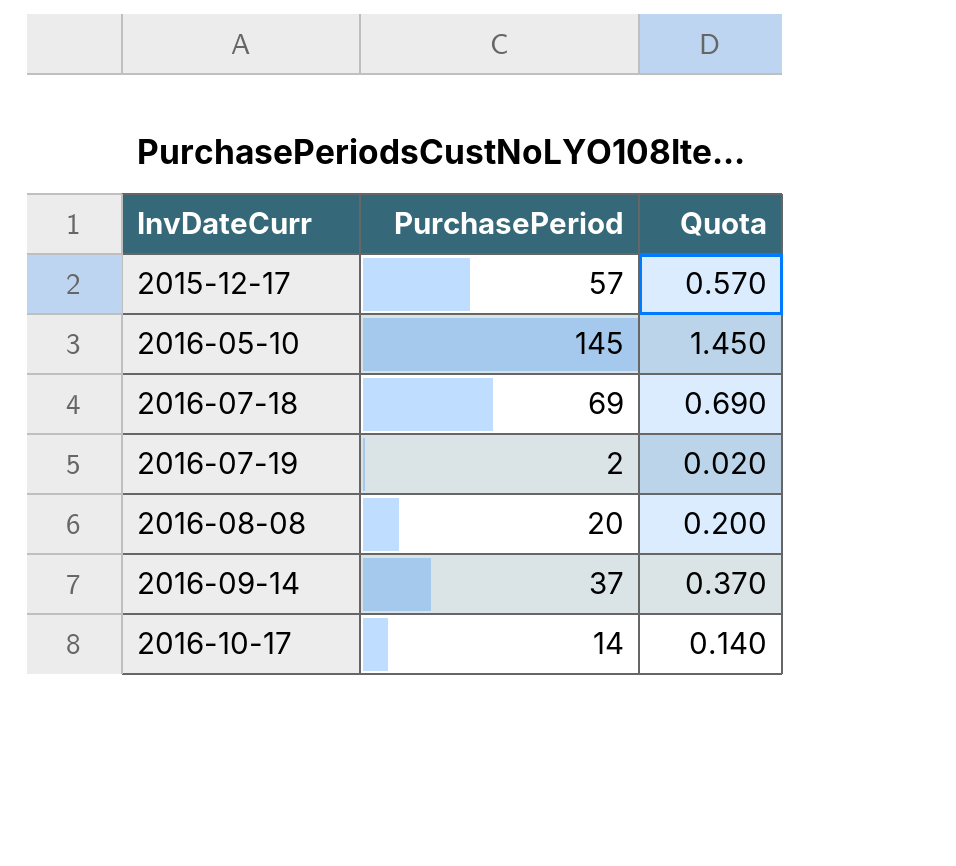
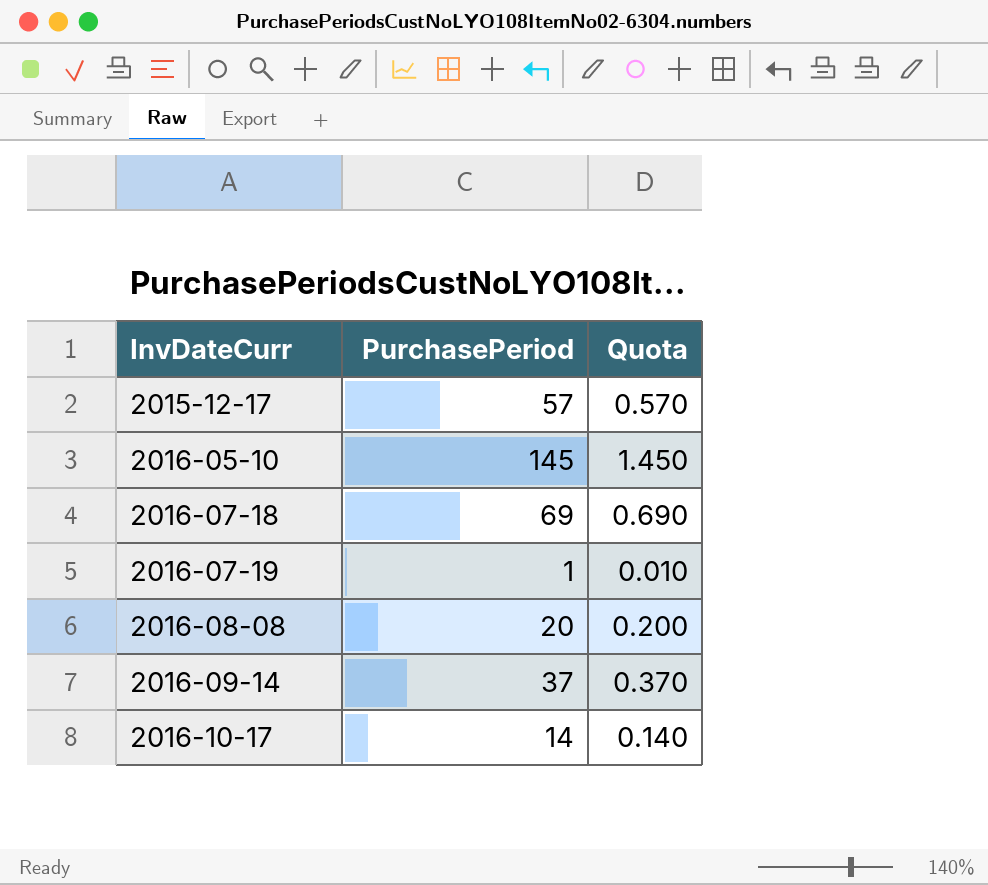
2016-07-19 | PurchasePeriod: 2 -> 1
2016-07-19 | Quota: 0.020 -> 0.010

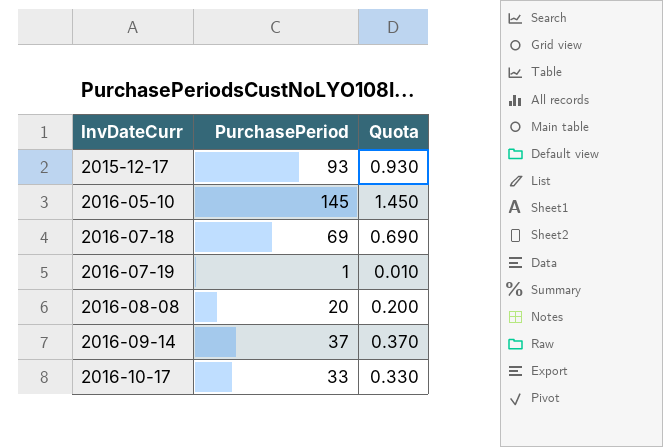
2015-12-17 | PurchasePeriod: 57 -> 93
2015-12-17 | Quota: 0.570 -> 0.930
2016-10-17 | PurchasePeriod: 14 -> 33
2016-10-17 | Quota: 0.140 -> 0.330

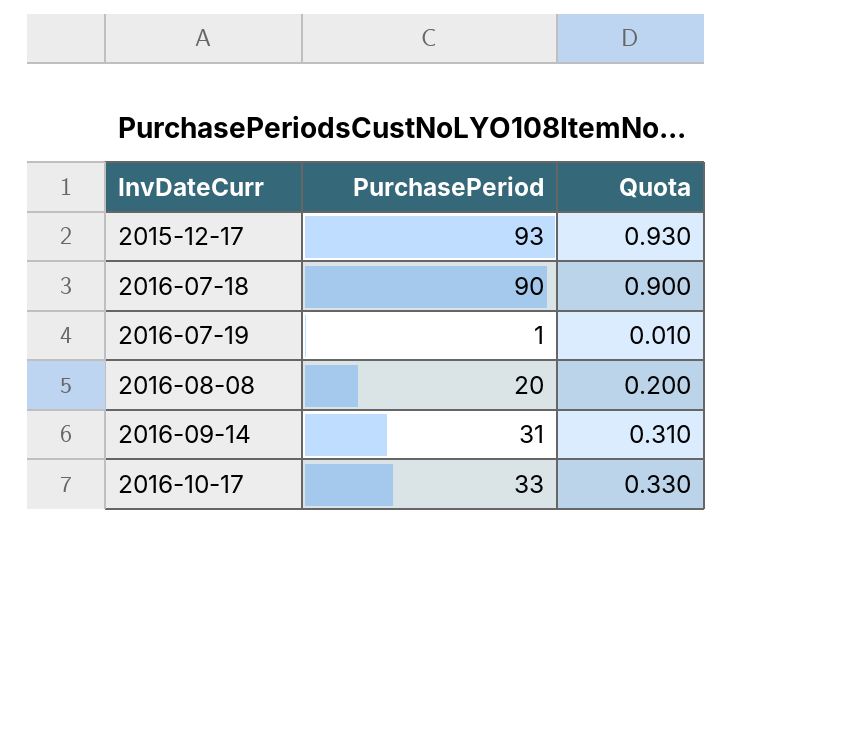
row 2016-05-10: 145 | 1.450 -> none
2016-07-18 | PurchasePeriod: 69 -> 90
2016-07-18 | Quota: 0.690 -> 0.900
2016-09-14 | PurchasePeriod: 37 -> 31
2016-09-14 | Quota: 0.370 -> 0.310

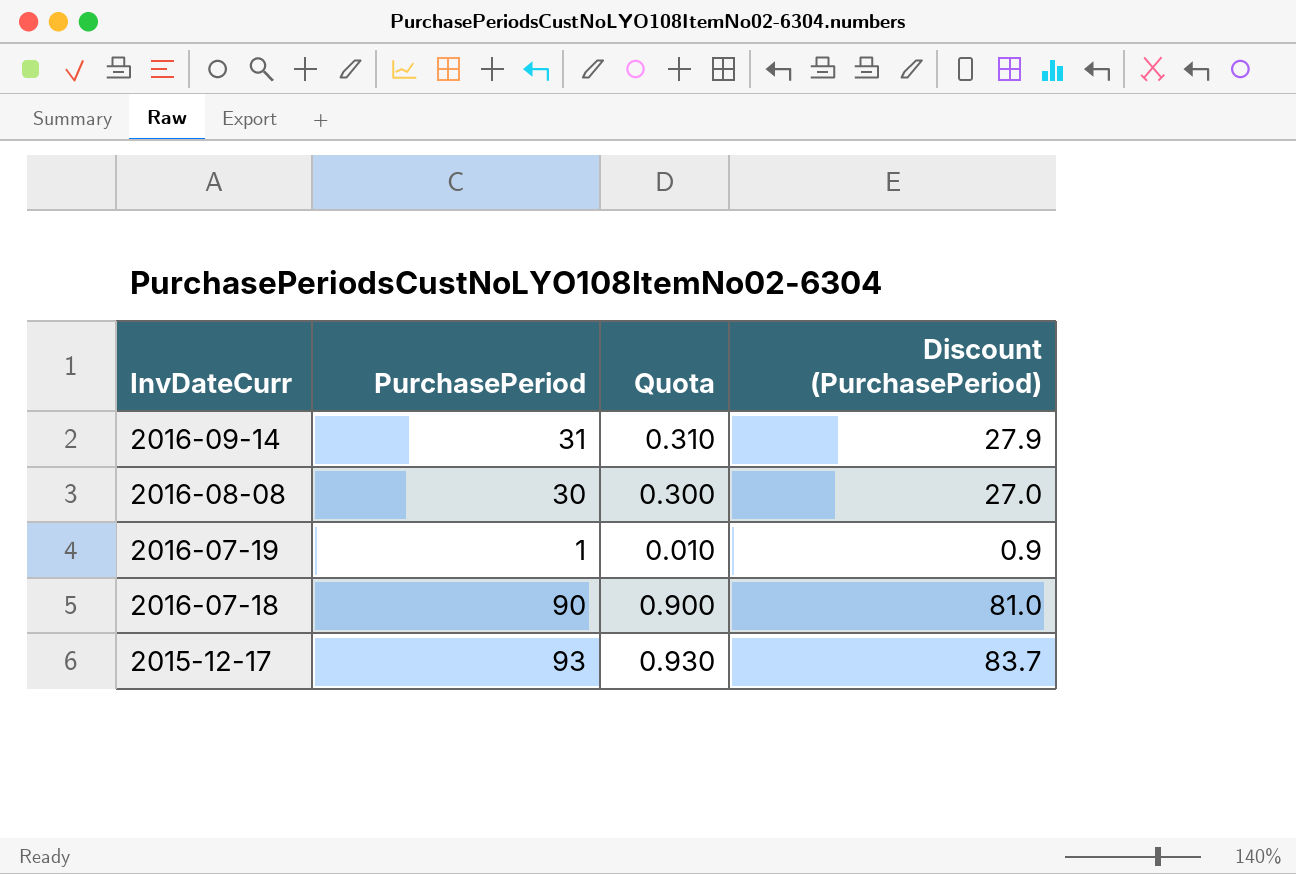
row order: InvDateCurr ascending -> InvDateCurr descending
column Discount (PurchasePeriod) | formula: none -> [PurchasePeriod] * 0.9
row 2016-10-17: 33 | 0.330 -> none
2016-08-08 | PurchasePeriod: 20 -> 30
2016-08-08 | Quota: 0.200 -> 0.300

